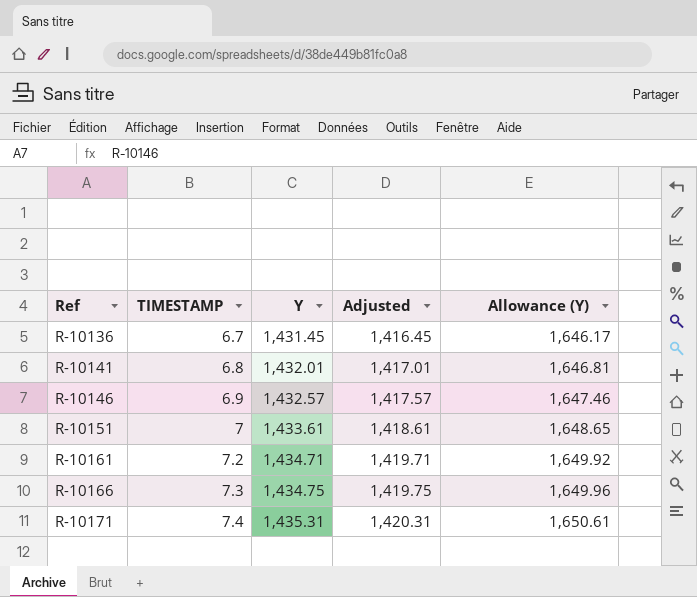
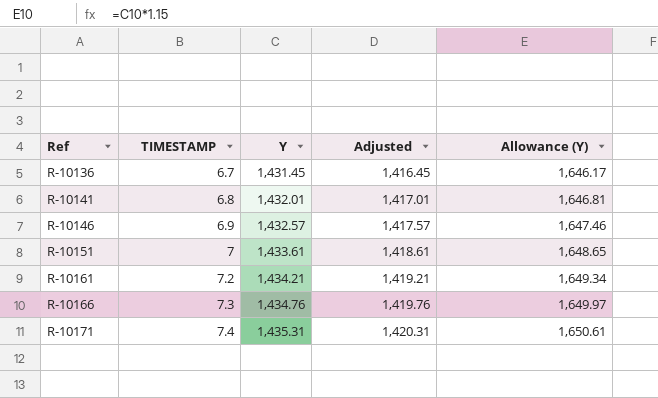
R-10161 | Y: 1,434.71 -> 1,434.21
R-10161 | Adjusted: 1,419.71 -> 1,419.21
R-10161 | Allowance (Y): 1,649.92 -> 1,649.34
R-10166 | Y: 1,434.75 -> 1,434.76
R-10166 | Adjusted: 1,419.75 -> 1,419.76
R-10166 | Allowance (Y): 1,649.96 -> 1,649.97

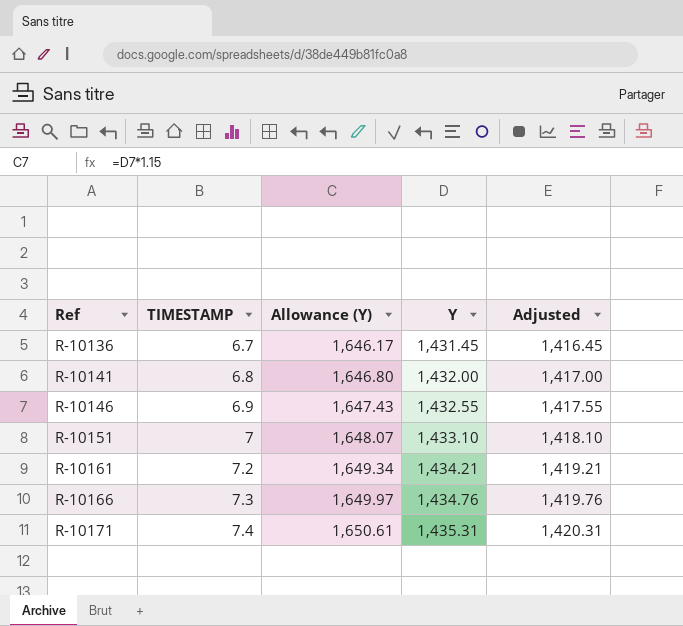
column Allowance (Y) | position: 5 -> 3
R-10141 | Allowance (Y): 1,646.81 -> 1,646.80
R-10141 | Y: 1,432.01 -> 1,432.00
R-10141 | Adjusted: 1,417.01 -> 1,417.00
R-10146 | Allowance (Y): 1,647.46 -> 1,647.43
R-10146 | Y: 1,432.57 -> 1,432.55
R-10146 | Adjusted: 1,417.57 -> 1,417.55
R-10151 | Allowance (Y): 1,648.65 -> 1,648.07
R-10151 | Y: 1,433.61 -> 1,433.10
R-10151 | Adjusted: 1,418.61 -> 1,418.10

